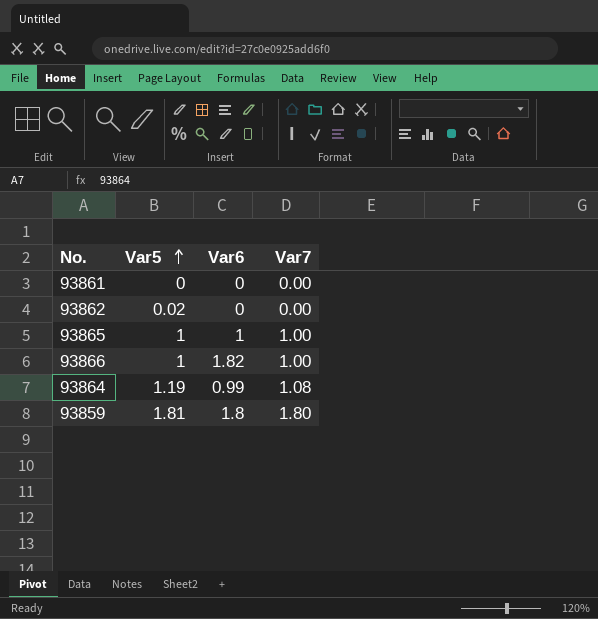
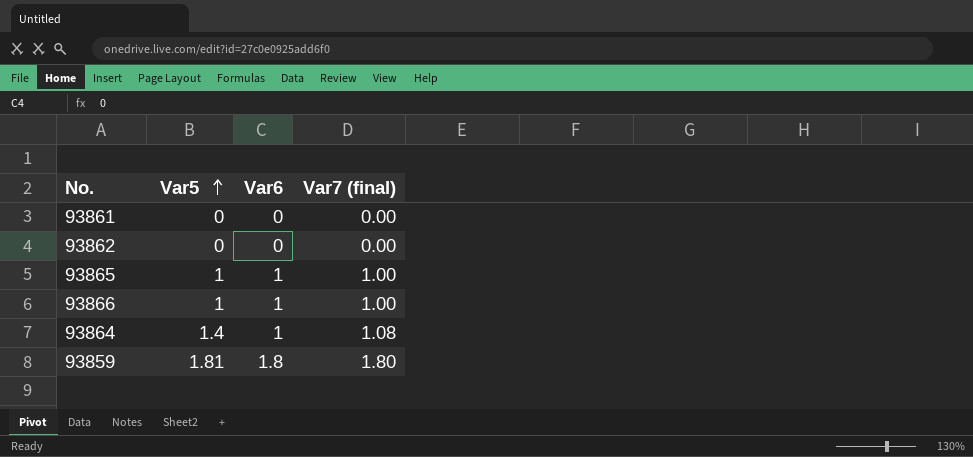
column name: Var7 -> Var7 (final)
93862 | Var5: 0.02 -> 0
93866 | Var6: 1.82 -> 1
93864 | Var5: 1.19 -> 1.4
93864 | Var6: 0.99 -> 1

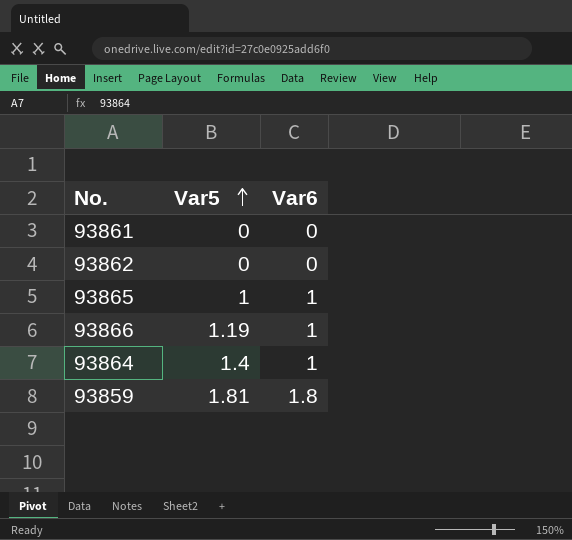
column Var7 (final) | position: 4 -> none
93866 | Var5: 1 -> 1.19

